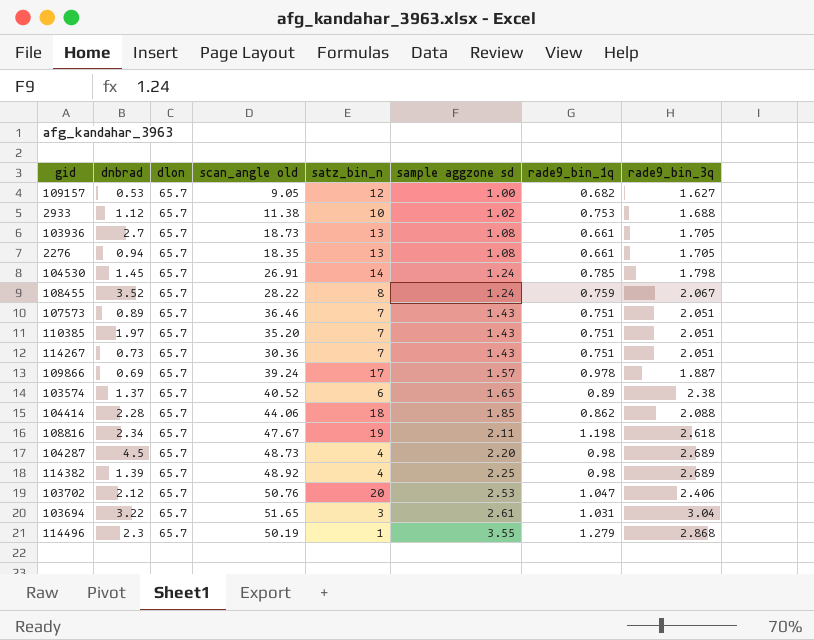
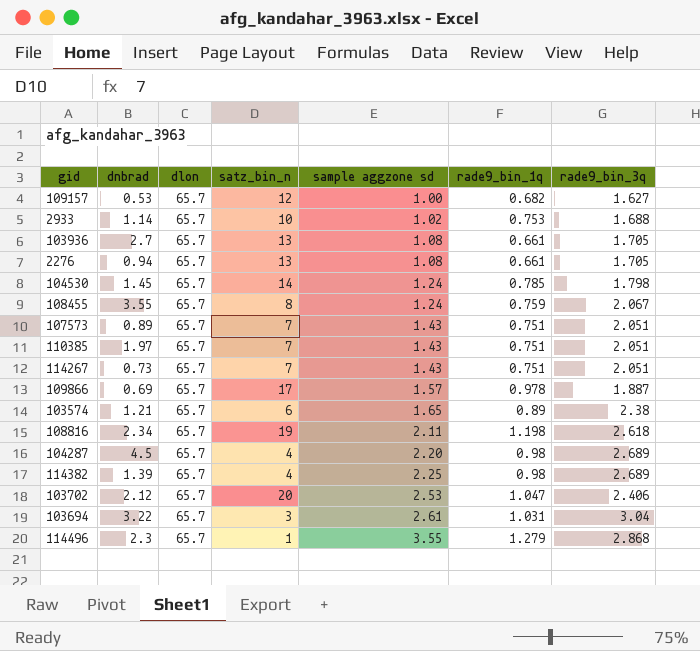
column scan_angle old | position: 4 -> none
row 104414: 2.28 | 65.7 | 44.06 | 18 | 1.85 | 0.862 | 2.088 -> none
2933 | dnbrad: 1.12 -> 1.14
108455 | dnbrad: 3.52 -> 3.55
103574 | dnbrad: 1.37 -> 1.21

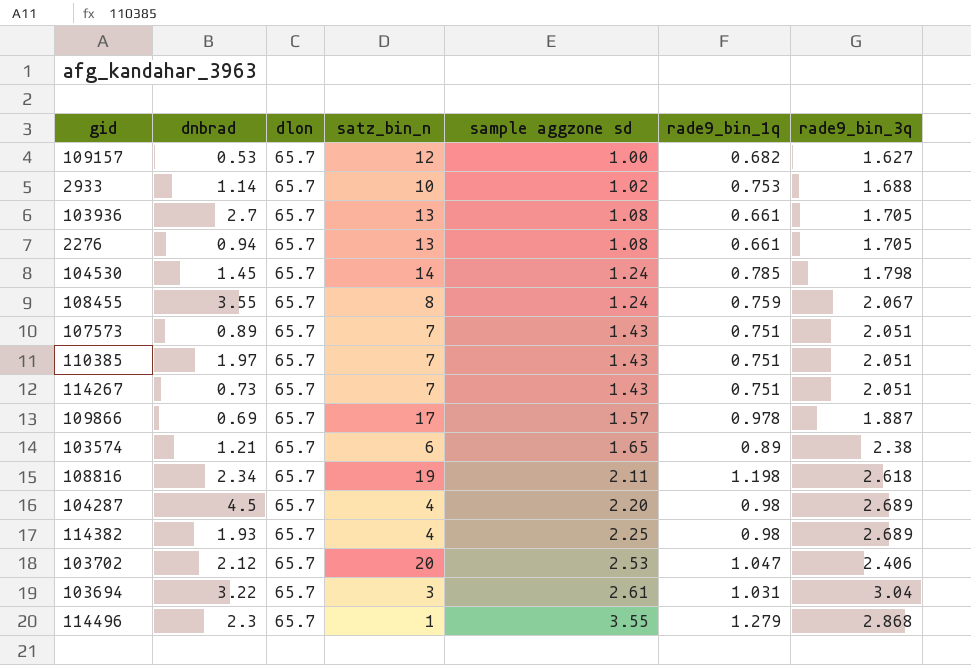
114382 | dnbrad: 1.39 -> 1.93

